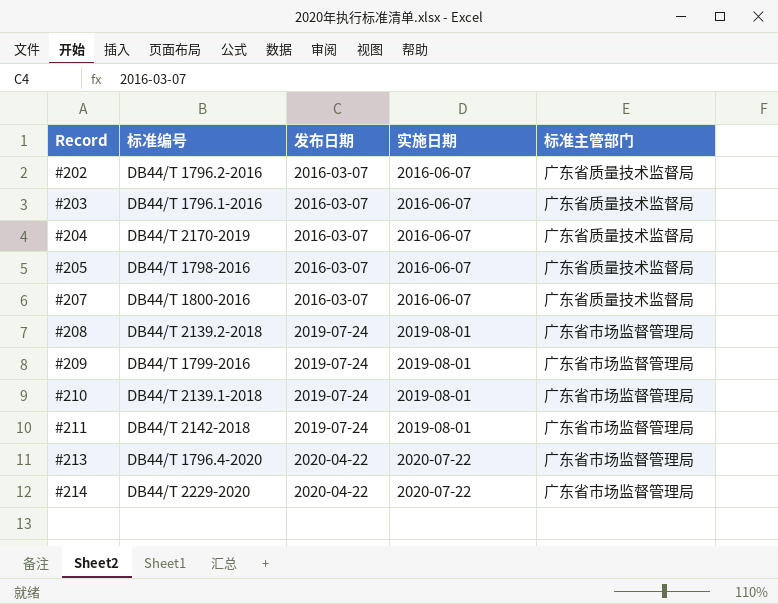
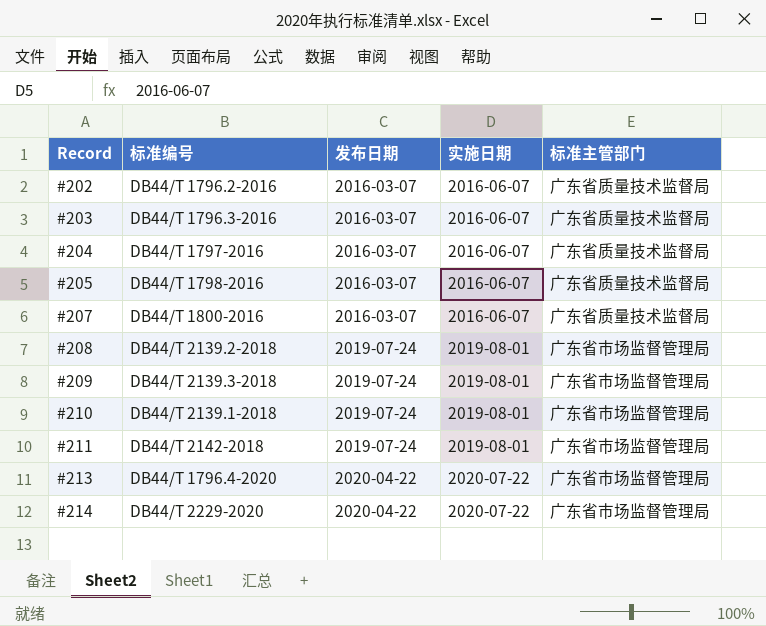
#203 | 标准编号: DB44/T 1796.1-2016 -> DB44/T 1796.3-2016
#204 | 标准编号: DB44/T 2170-2019 -> DB44/T 1797-2016
#209 | 标准编号: DB44/T 1799-2016 -> DB44/T 2139.3-2018

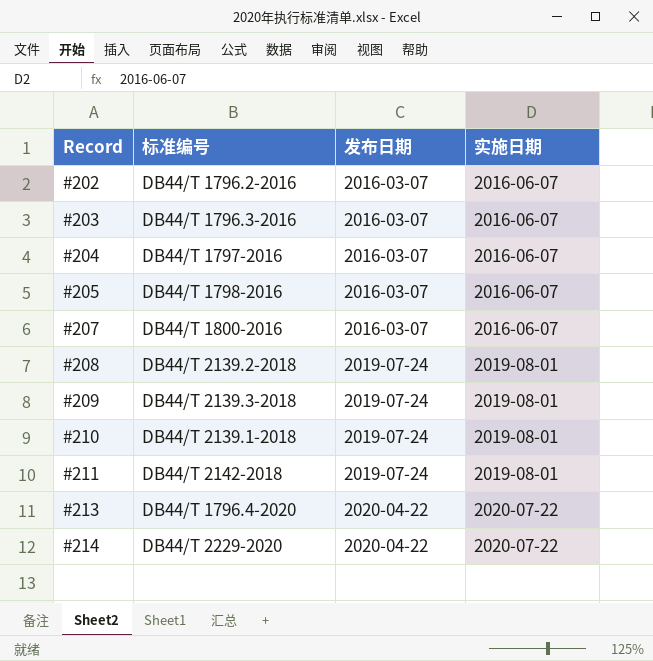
column 标准主管部门 | position: 5 -> none

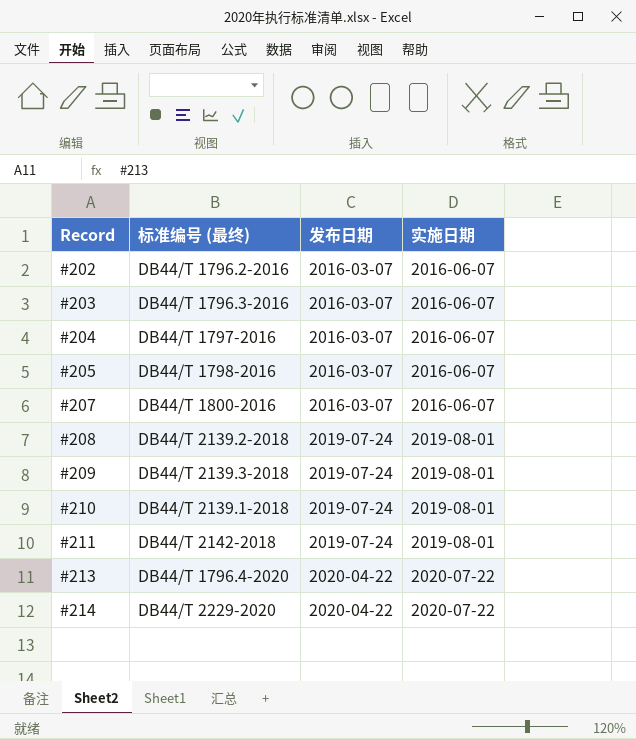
column name: 标准编号 -> 标准编号 (最终)

